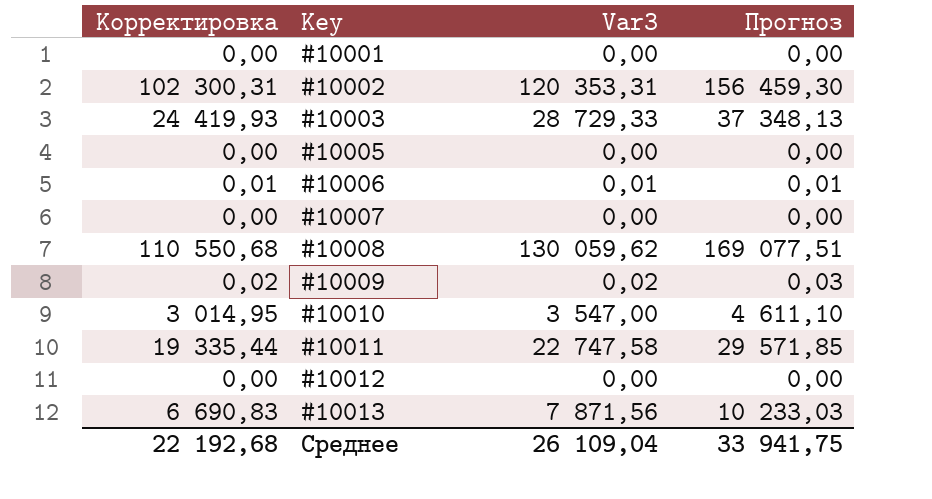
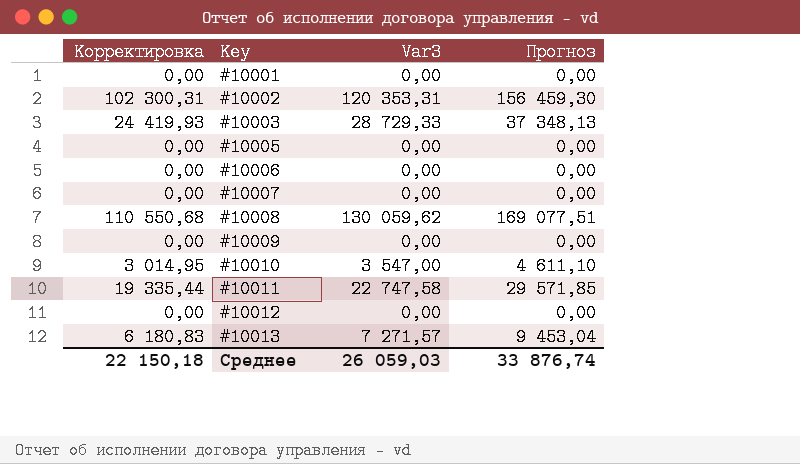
#10006 | Корректировка: 0,01 -> 0,00
#10006 | Var3: 0,01 -> 0,00
#10006 | Прогноз: 0,01 -> 0,00
#10009 | Корректировка: 0,02 -> 0,00
#10009 | Var3: 0,02 -> 0,00
#10009 | Прогноз: 0,03 -> 0,00
#10013 | Корректировка: 6 690,83 -> 6 180,83
#10013 | Var3: 7 871,56 -> 7 271,57
#10013 | Прогноз: 10 233,03 -> 9 453,04
Среднее | Корректировка: 22 192,68 -> 22 150,18
Среднее | Var3: 26 109,04 -> 26 059,03
Среднее | Прогноз: 33 941,75 -> 33 876,74

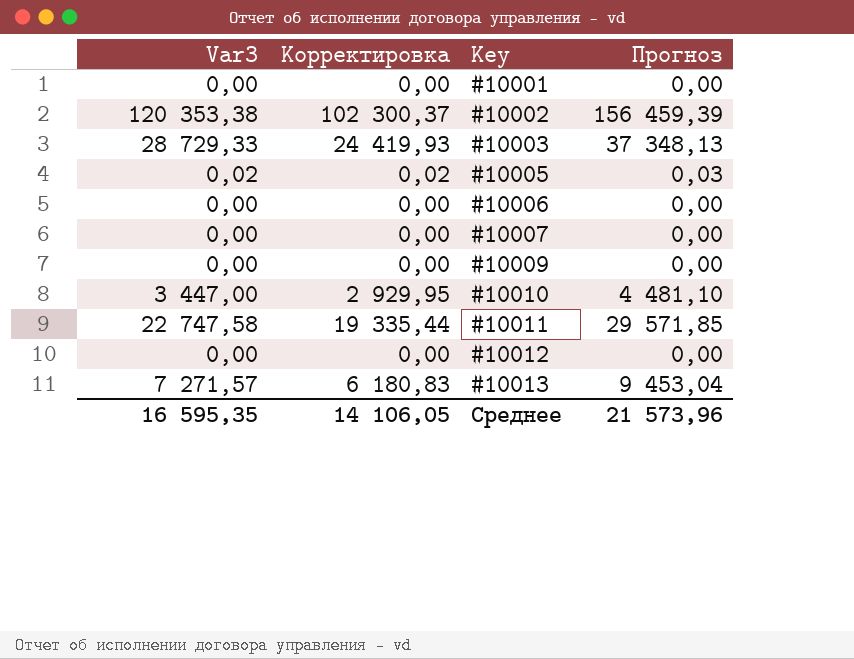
column Var3 | position: 3 -> 1
row #10008: 110 550,68 | 130 059,62 | 169 077,51 -> none
#10002 | Var3: 120 353,31 -> 120 353,38
#10002 | Корректировка: 102 300,31 -> 102 300,37
#10002 | Прогноз: 156 459,30 -> 156 459,39
#10005 | Var3: 0,00 -> 0,02
#10005 | Корректировка: 0,00 -> 0,02
#10005 | Прогноз: 0,00 -> 0,03
#10010 | Var3: 3 547,00 -> 3 447,00
#10010 | Корректировка: 3 014,95 -> 2 929,95
#10010 | Прогноз: 4 611,10 -> 4 481,10
Среднее | Var3: 26 059,03 -> 16 595,35
Среднее | Корректировка: 22 150,18 -> 14 106,05
Среднее | Прогноз: 33 876,74 -> 21 573,96

